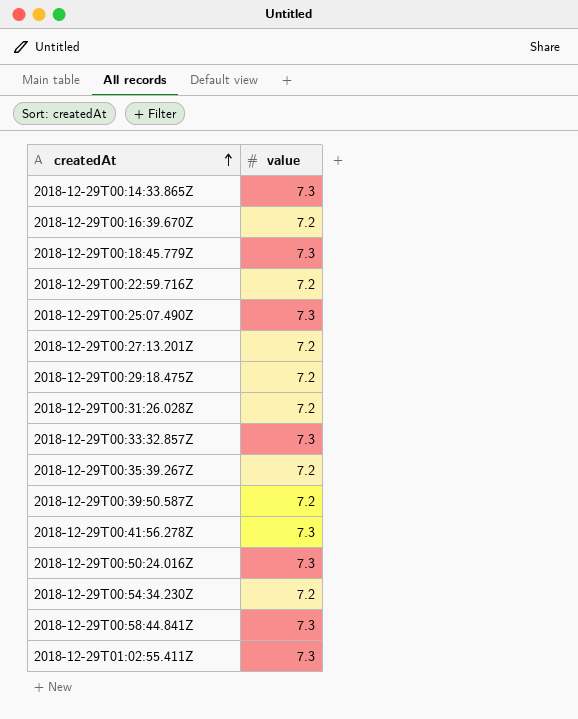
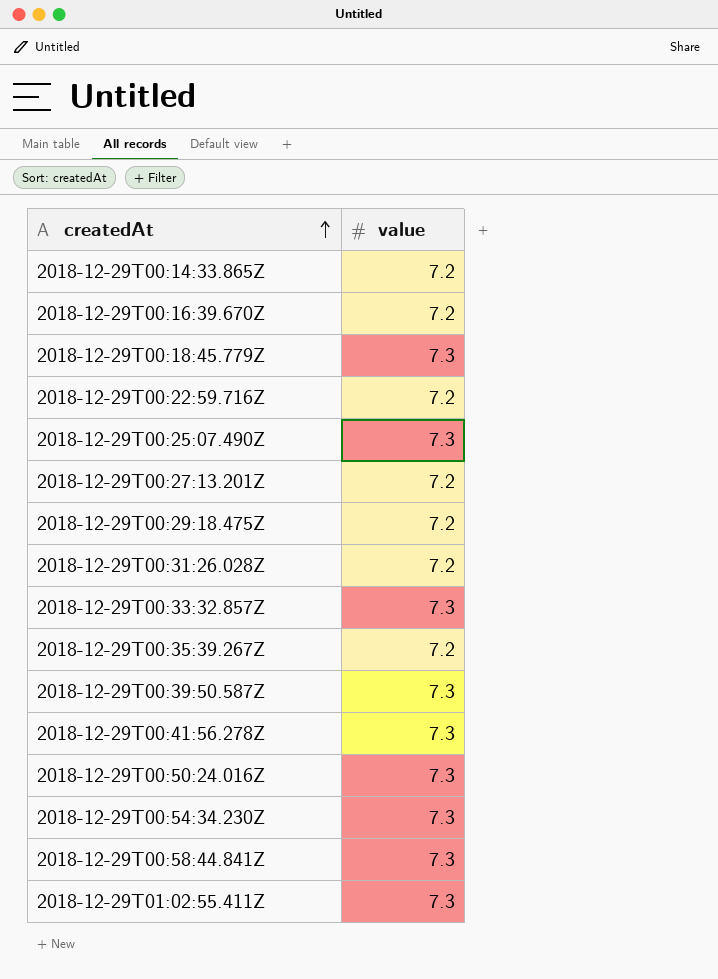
2018-12-29T00:14:33.865Z | value: 7.3 -> 7.2
2018-12-29T00:39:50.587Z | value: 7.2 -> 7.3
2018-12-29T00:54:34.230Z | value: 7.2 -> 7.3

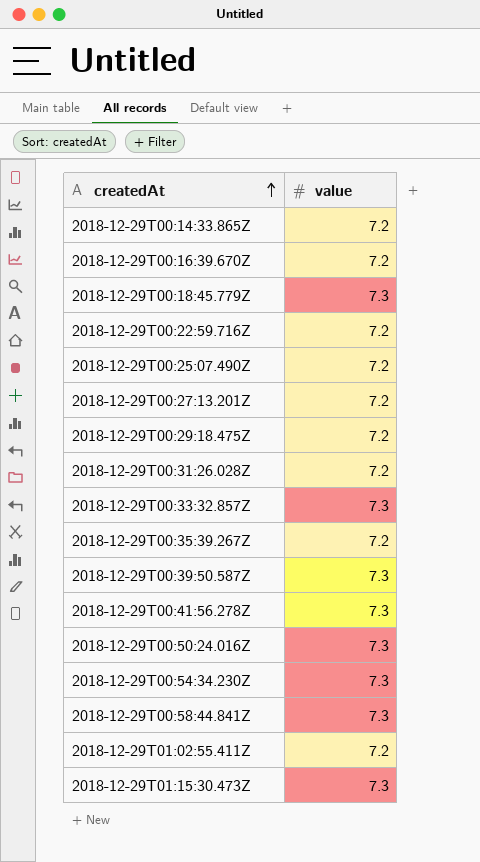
2018-12-29T00:25:07.490Z | value: 7.3 -> 7.2
2018-12-29T01:02:55.411Z | value: 7.3 -> 7.2
row 2018-12-29T01:15:30.473Z: none -> 7.3

